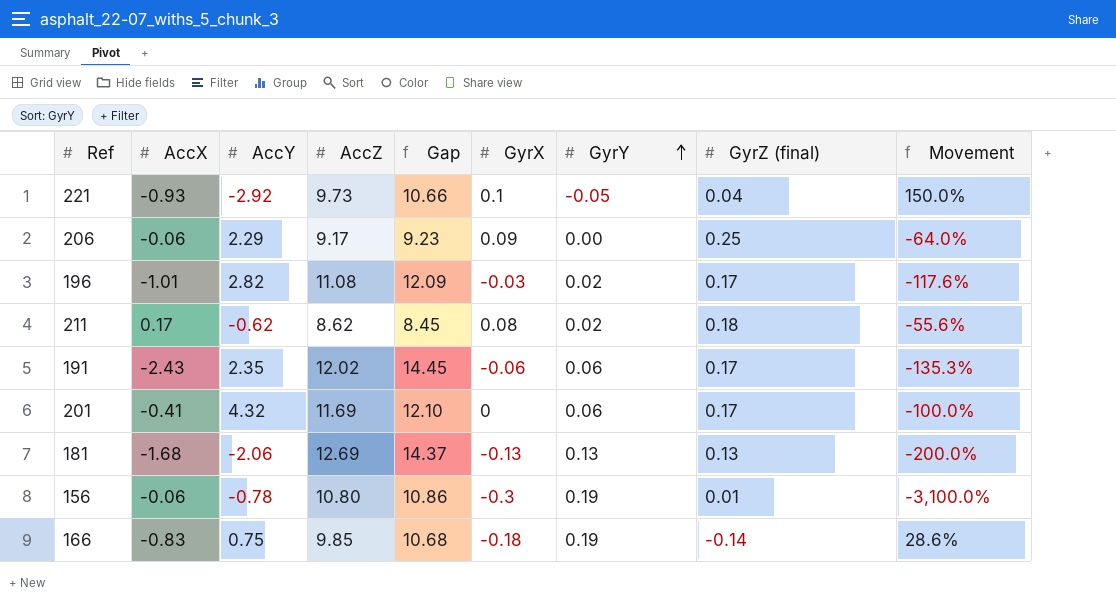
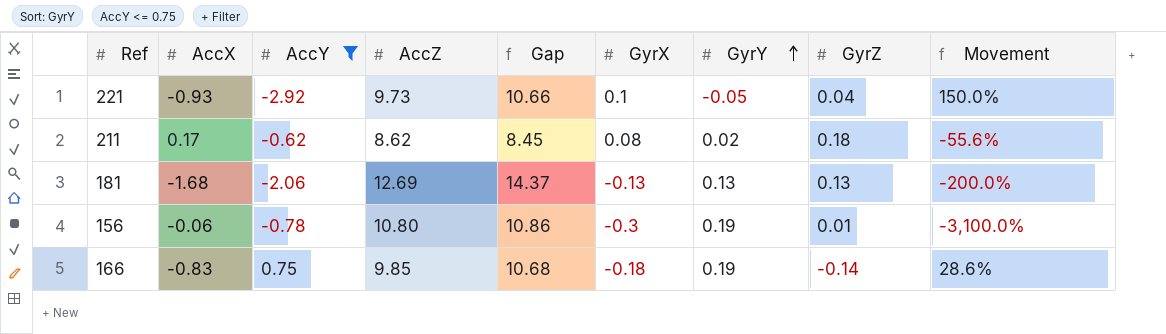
filter: none -> AccY <= 0.75
column name: GyrZ (final) -> GyrZ

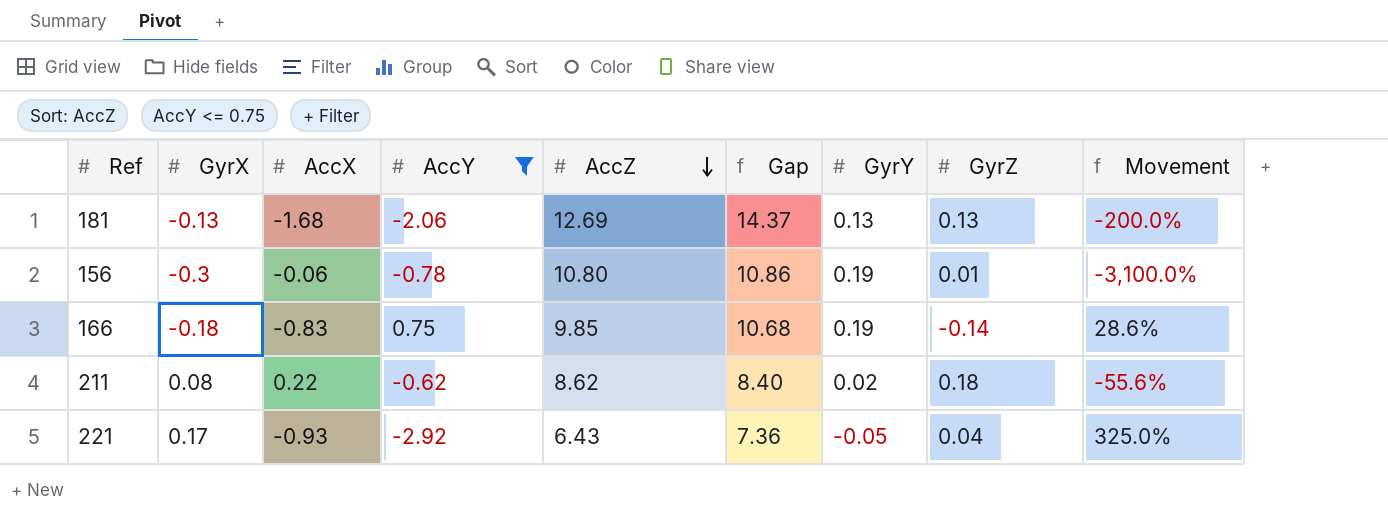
row order: GyrY ascending -> AccZ descending
column GyrX | position: 6 -> 2
211 | AccX: 0.17 -> 0.22
211 | Gap: 8.45 -> 8.40
221 | GyrX: 0.1 -> 0.17
221 | AccZ: 9.73 -> 6.43
221 | Gap: 10.66 -> 7.36
221 | Movement: 150.0% -> 325.0%

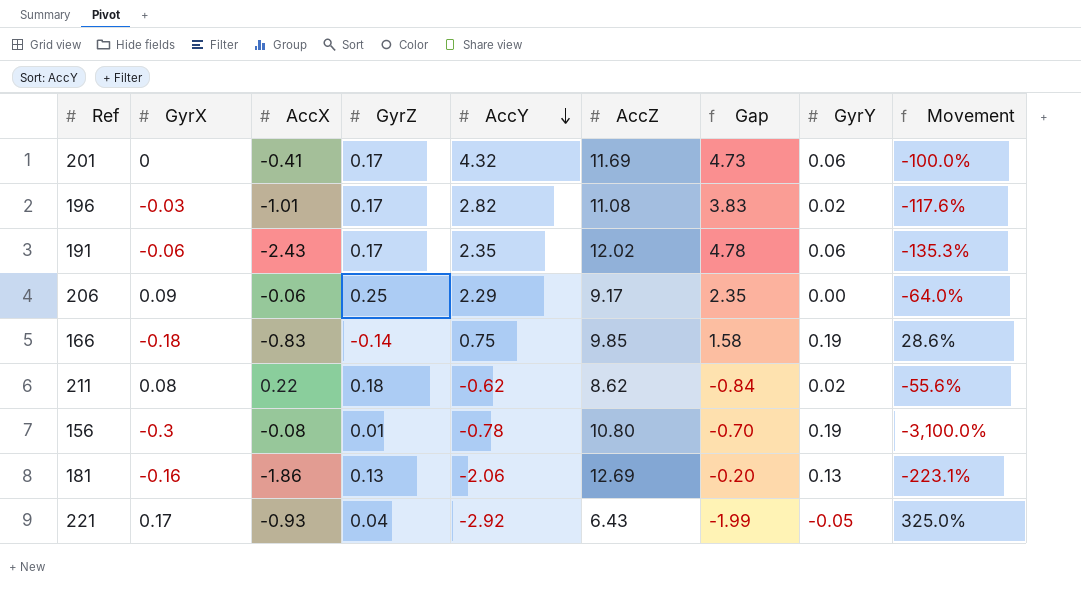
filter: AccY <= 0.75 -> none
row order: AccZ descending -> AccY descending
column GyrZ | position: 8 -> 4
column Gap | formula: [AccZ] - [AccX] -> [AccY] - [AccX]
156 | AccX: -0.06 -> -0.08
181 | GyrX: -0.13 -> -0.16
181 | AccX: -1.68 -> -1.86
181 | Movement: -200.0% -> -223.1%

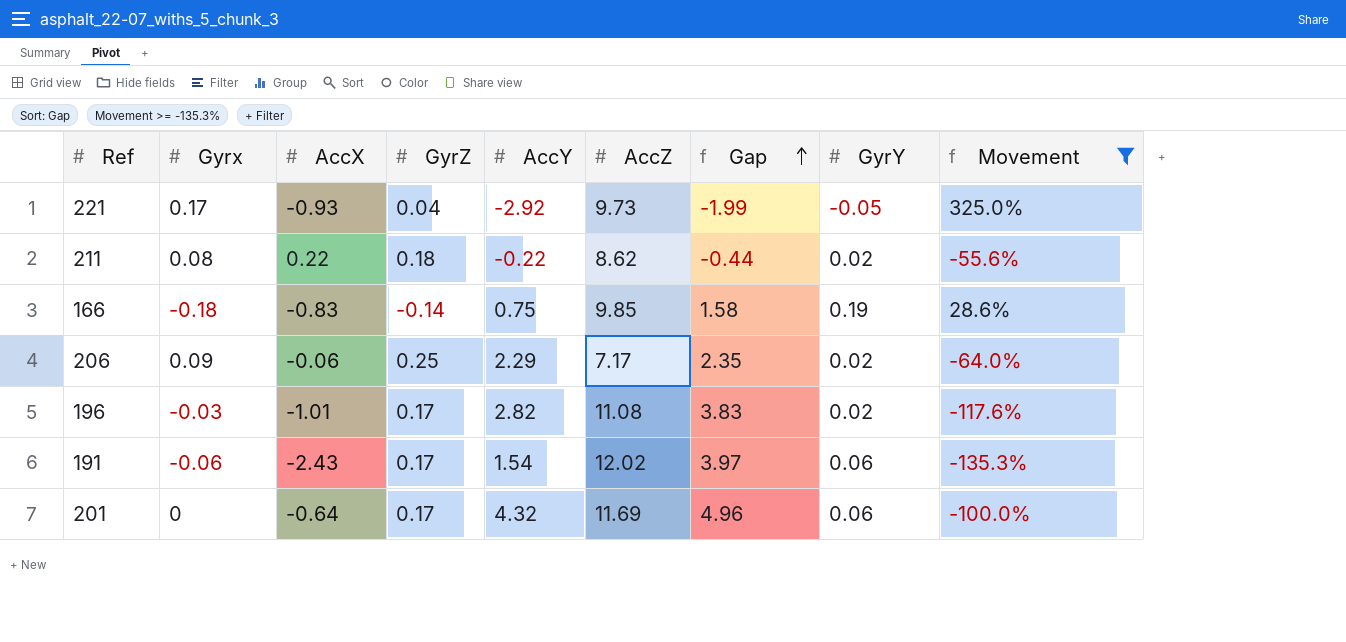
filter: none -> Movement >= -135.3%
row order: AccY descending -> Gap ascending
column name: GyrX -> Gyrx
221 | AccZ: 6.43 -> 9.73
211 | AccY: -0.62 -> -0.22
211 | Gap: -0.84 -> -0.44
206 | AccZ: 9.17 -> 7.17
206 | GyrY: 0.00 -> 0.02
191 | AccY: 2.35 -> 1.54
191 | Gap: 4.78 -> 3.97
201 | AccX: -0.41 -> -0.64
201 | Gap: 4.73 -> 4.96

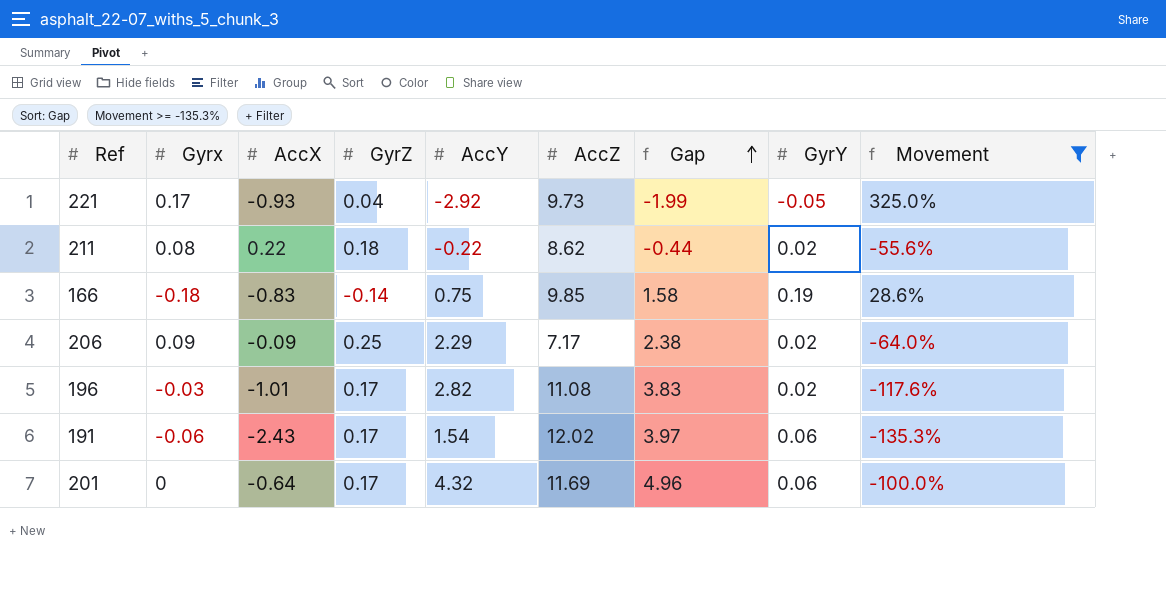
206 | AccX: -0.06 -> -0.09
206 | Gap: 2.35 -> 2.38

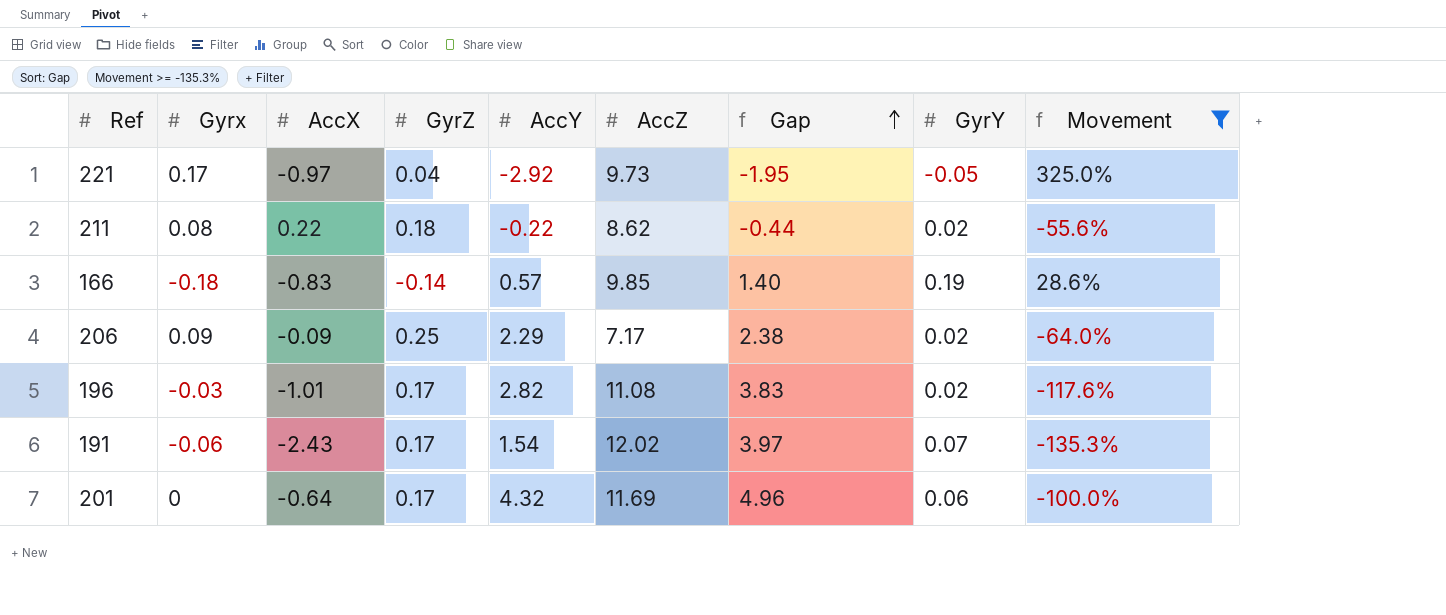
221 | AccX: -0.93 -> -0.97
221 | Gap: -1.99 -> -1.95
166 | AccY: 0.75 -> 0.57
166 | Gap: 1.58 -> 1.40
191 | GyrY: 0.06 -> 0.07

